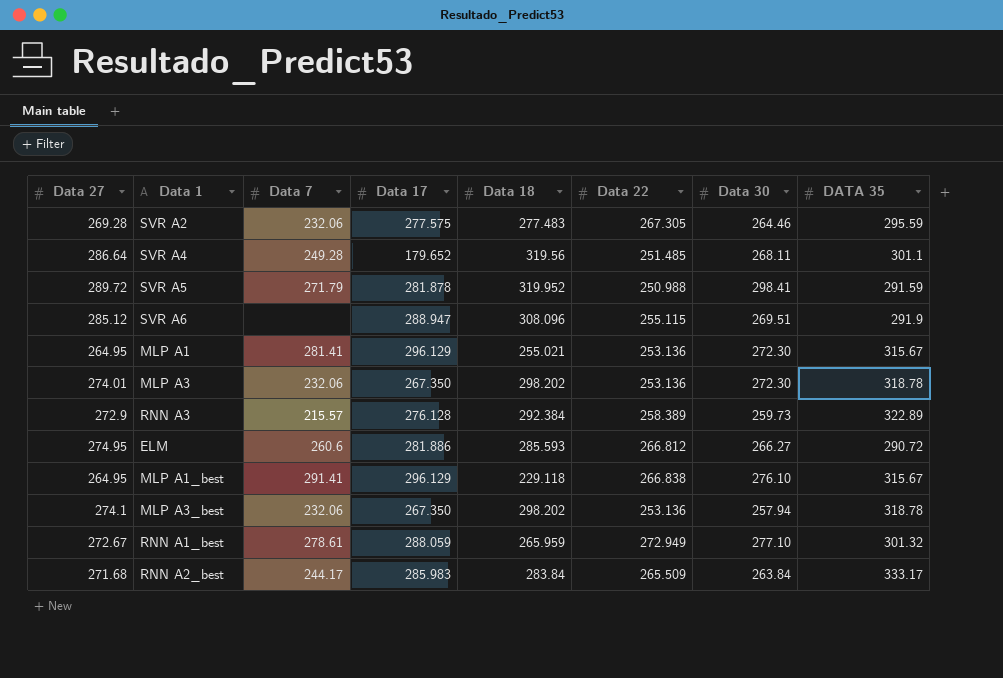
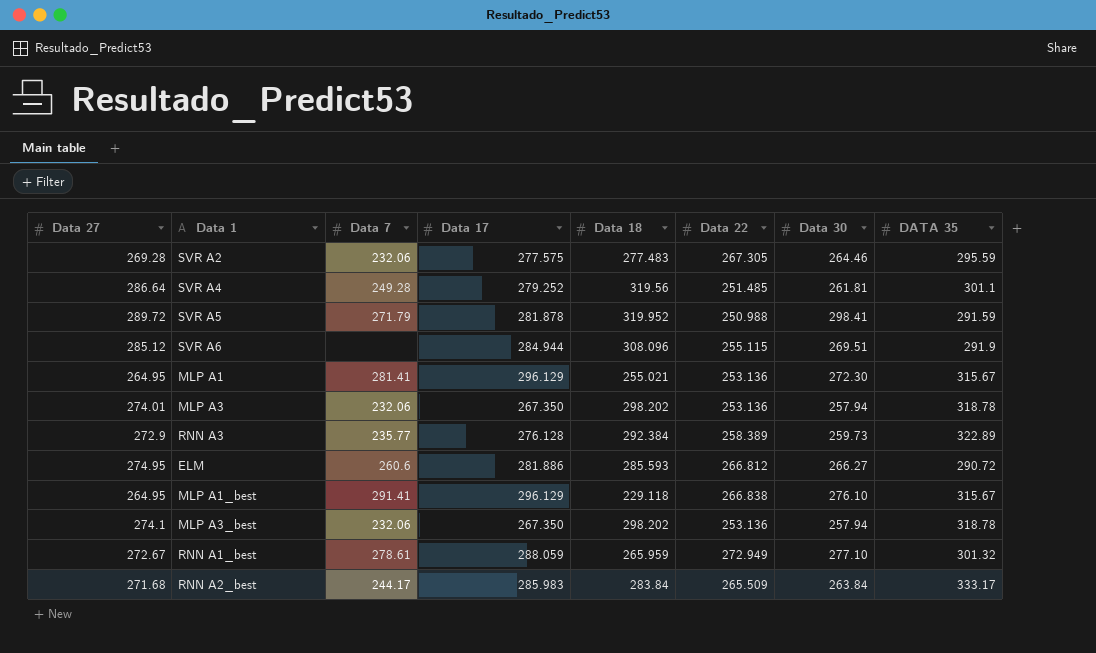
SVR A4 | Data 17: 179.652 -> 279.252
SVR A4 | Data 30: 268.11 -> 261.81
SVR A6 | Data 17: 288.947 -> 284.944
MLP A3 | Data 30: 272.30 -> 257.94
RNN A3 | Data 7: 215.57 -> 235.77

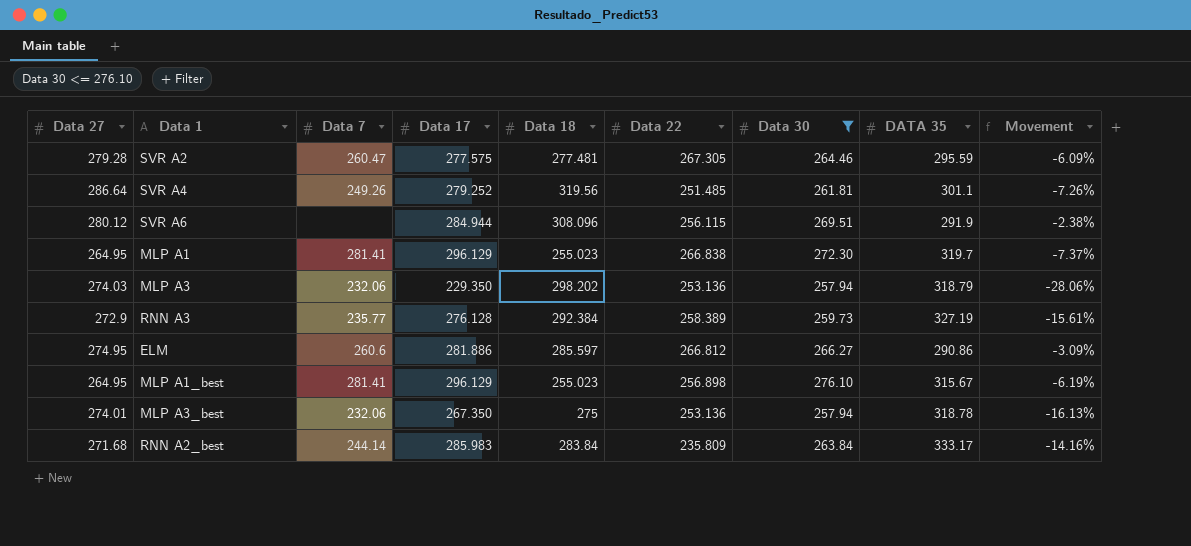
filter: none -> Data 30 <= 276.10
column Movement | formula: none -> ([Data 17] - [DATA 35]) / [DATA 35]
SVR A2 | Data 27: 269.28 -> 279.28
SVR A2 | Data 7: 232.06 -> 260.47
SVR A2 | Data 18: 277.483 -> 277.481
SVR A4 | Data 7: 249.28 -> 249.26
SVR A6 | Data 27: 285.12 -> 280.12
SVR A6 | Data 22: 255.115 -> 256.115
MLP A1 | Data 18: 255.021 -> 255.023
MLP A1 | Data 22: 253.136 -> 266.838
MLP A1 | DATA 35: 315.67 -> 319.7
MLP A3 | Data 27: 274.01 -> 274.03
MLP A3 | Data 17: 267.350 -> 229.350
MLP A3 | DATA 35: 318.78 -> 318.79
RNN A3 | DATA 35: 322.89 -> 327.19
ELM | Data 18: 285.593 -> 285.597
ELM | DATA 35: 290.72 -> 290.86
MLP A1_best | Data 7: 291.41 -> 281.41
MLP A1_best | Data 18: 229.118 -> 255.023
MLP A1_best | Data 22: 266.838 -> 256.898
MLP A3_best | Data 27: 274.1 -> 274.01
MLP A3_best | Data 18: 298.202 -> 275
RNN A2_best | Data 7: 244.17 -> 244.14
RNN A2_best | Data 22: 265.509 -> 235.809

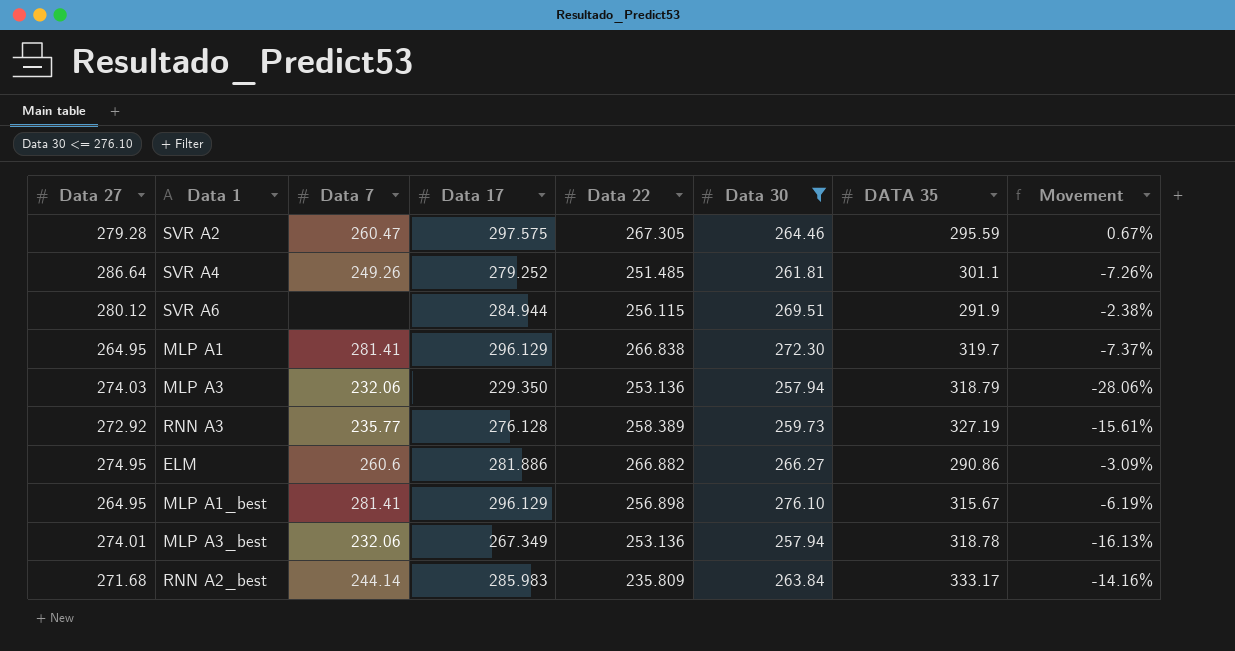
column Data 18 | position: 5 -> none
SVR A2 | Data 17: 277.575 -> 297.575
SVR A2 | Movement: -6.09% -> 0.67%
RNN A3 | Data 27: 272.9 -> 272.92
ELM | Data 22: 266.812 -> 266.882
MLP A3_best | Data 17: 267.350 -> 267.349

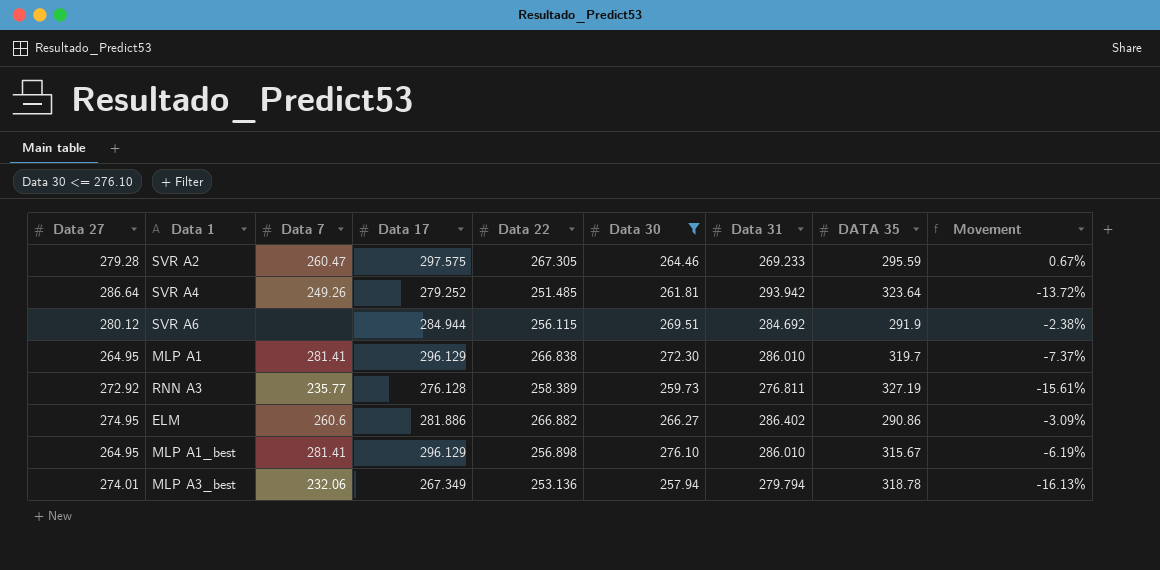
column Data 31 | position: none -> 7
row MLP A3: 274.03 | 232.06 | 229.350 | 253.136 | 257.94 | 318.79 | -28.06% -> none
row RNN A2_best: 271.68 | 244.14 | 285.983 | 235.809 | 263.84 | 333.17 | -14.16% -> none
SVR A4 | DATA 35: 301.1 -> 323.64
SVR A4 | Movement: -7.26% -> -13.72%

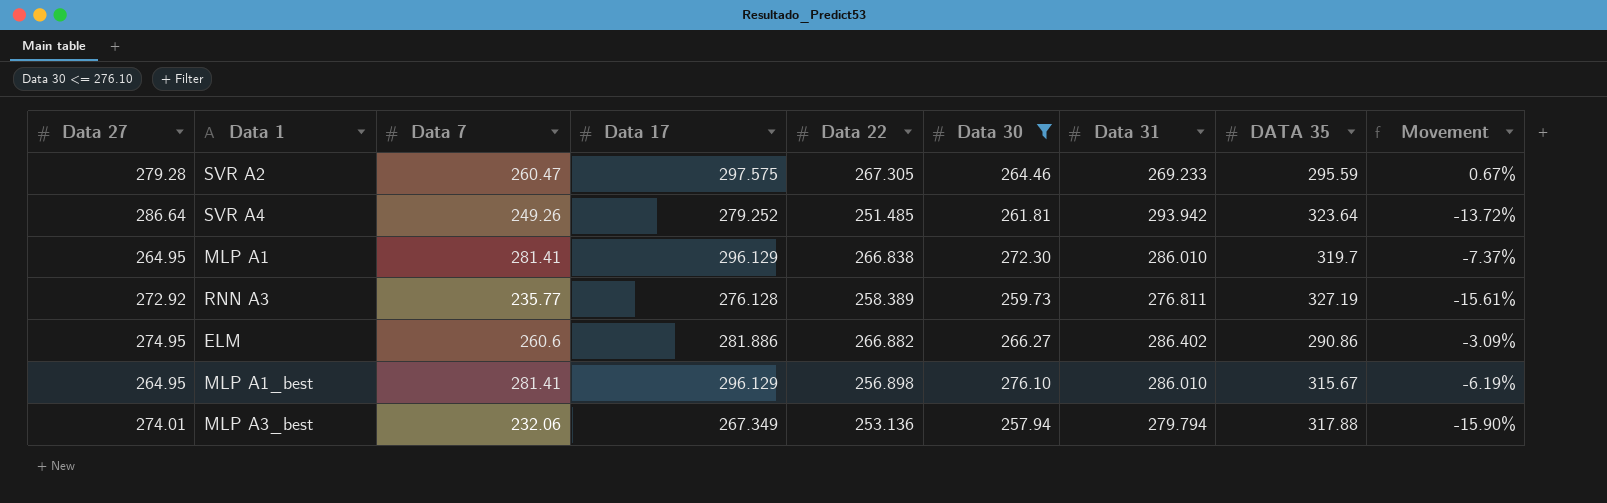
row SVR A6: 280.12 | none | 284.944 | 256.115 | 269.51 | 284.692 | 291.9 | -2.38% -> none
MLP A3_best | DATA 35: 318.78 -> 317.88
MLP A3_best | Movement: -16.13% -> -15.90%

